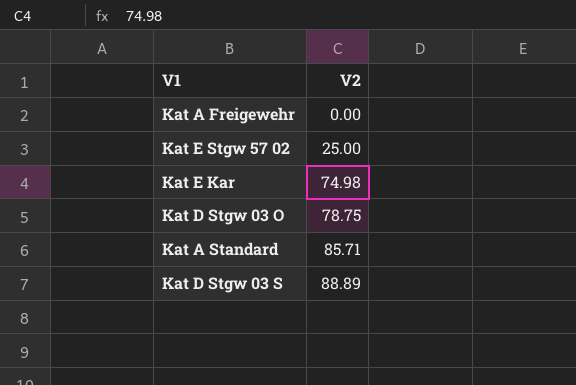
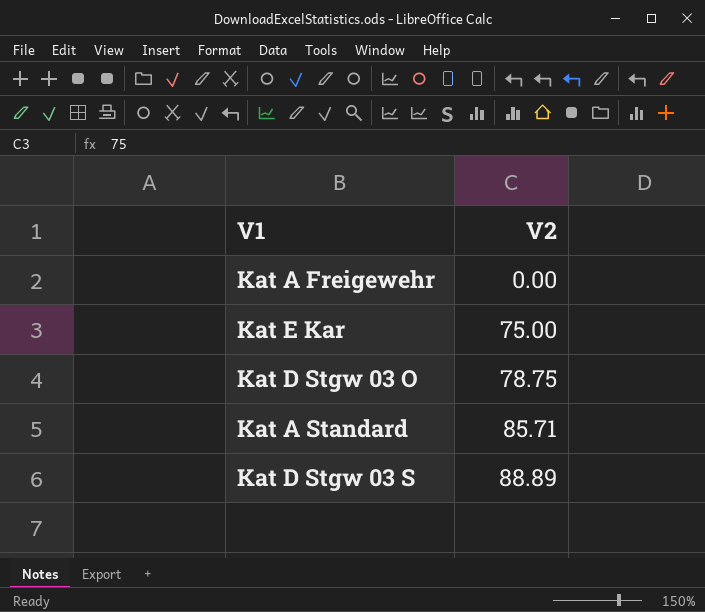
row Kat E Stgw 57 02: 25.00 -> none
Kat E Kar | V2: 74.98 -> 75.00

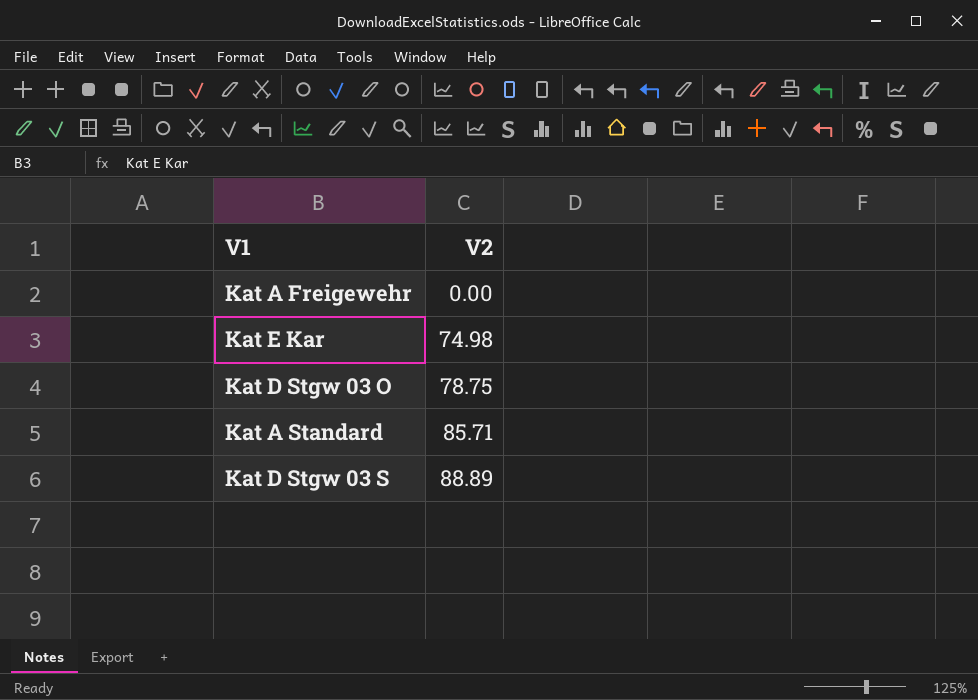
Kat E Kar | V2: 75.00 -> 74.98

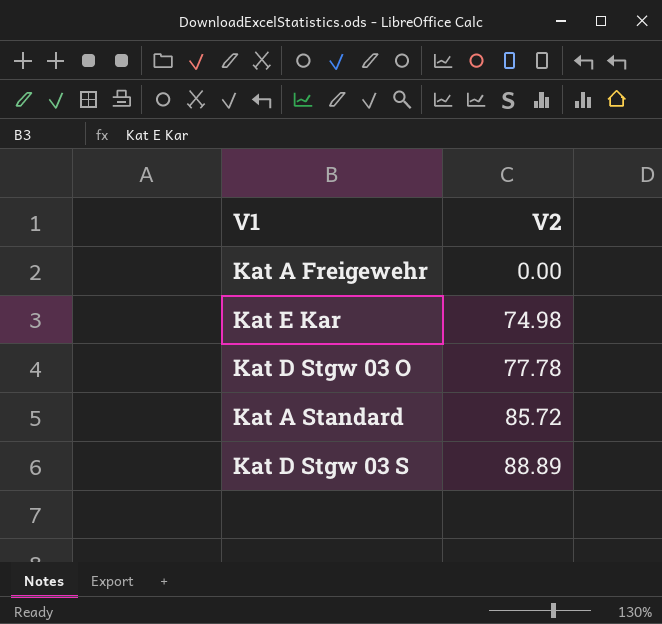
Kat D Stgw 03 O | V2: 78.75 -> 77.78
Kat A Standard | V2: 85.71 -> 85.72

